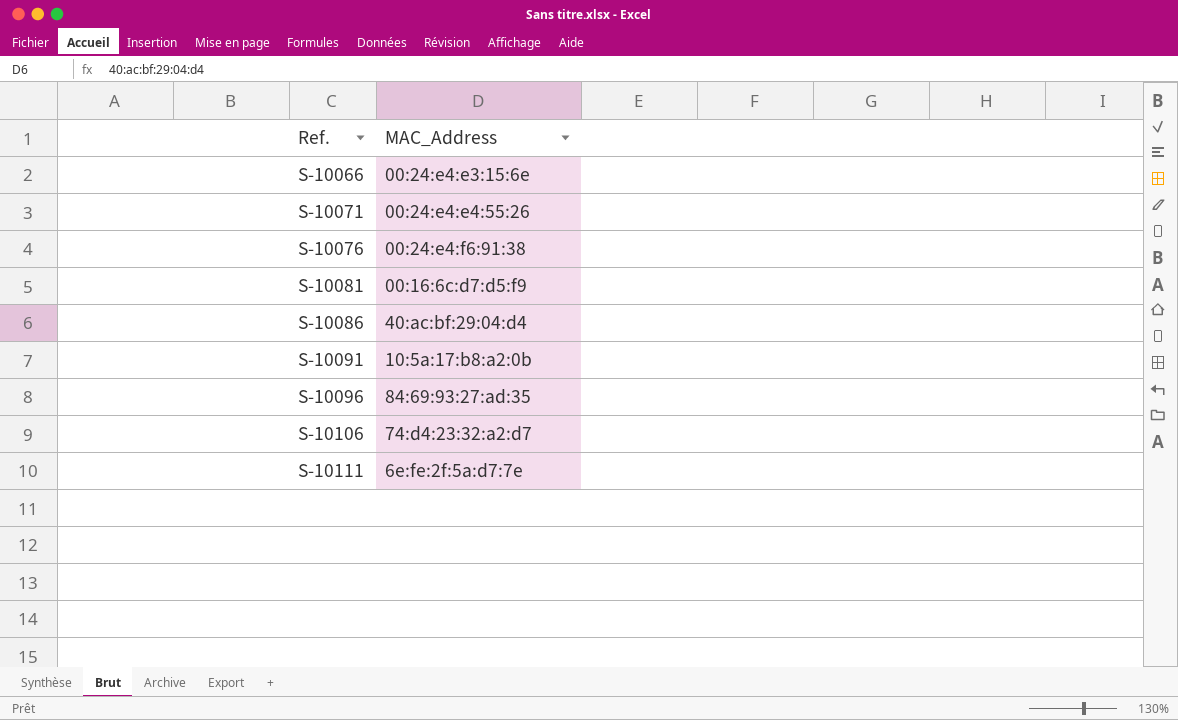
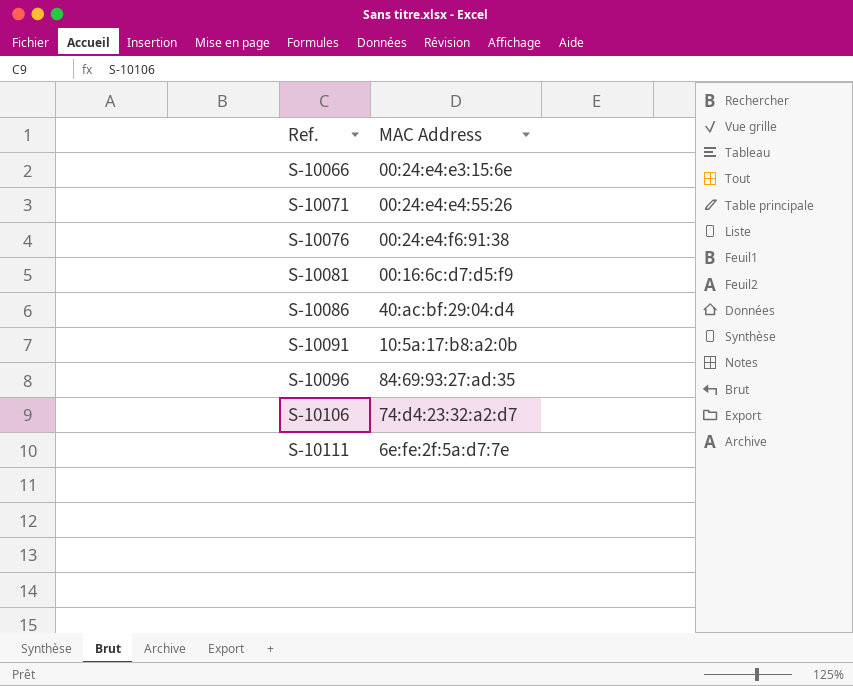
column name: MAC_Address -> MAC Address

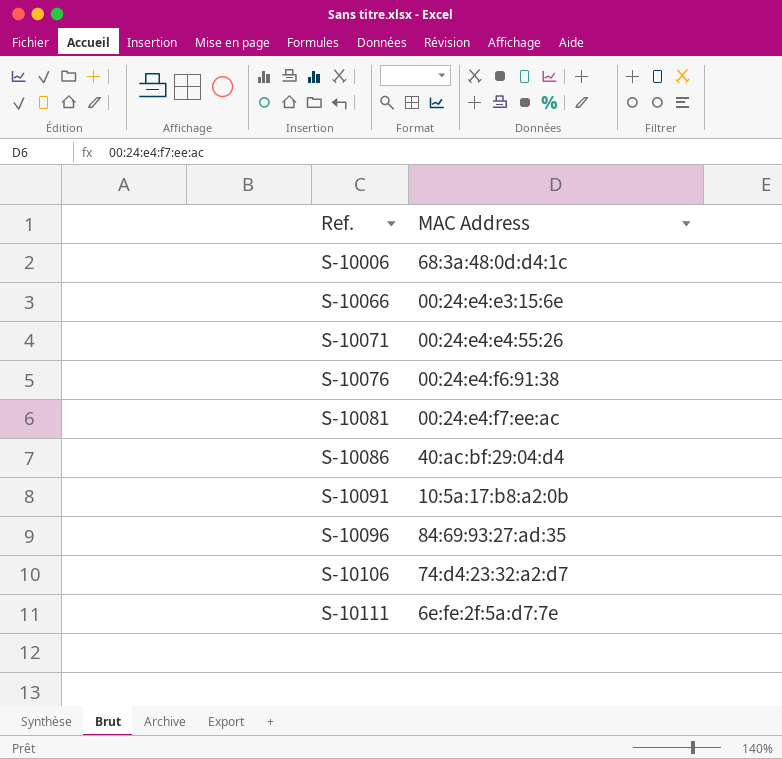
row S-10006: none -> 68:3a:48:0d:d4:1c
S-10081 | MAC Address: 00:16:6c:d7:d5:f9 -> 00:24:e4:f7:ee:ac

